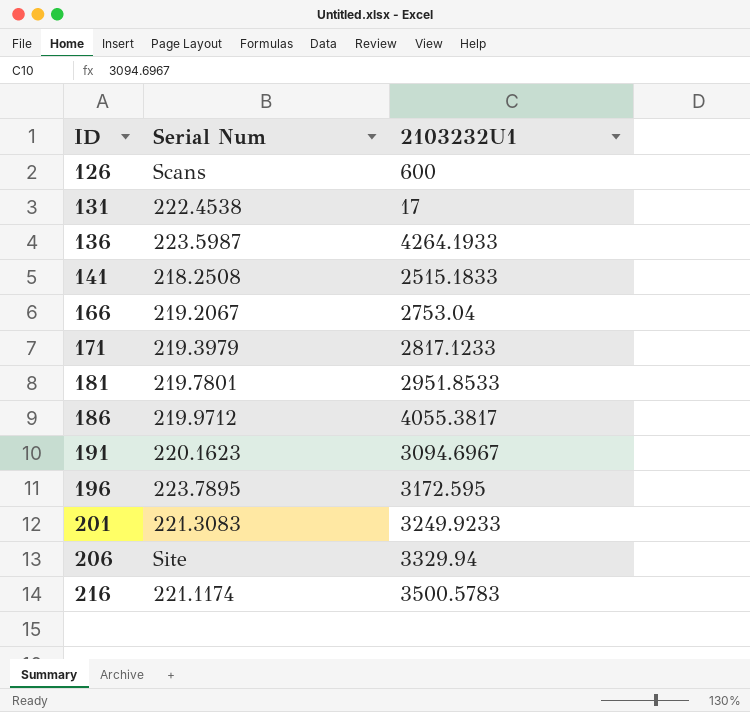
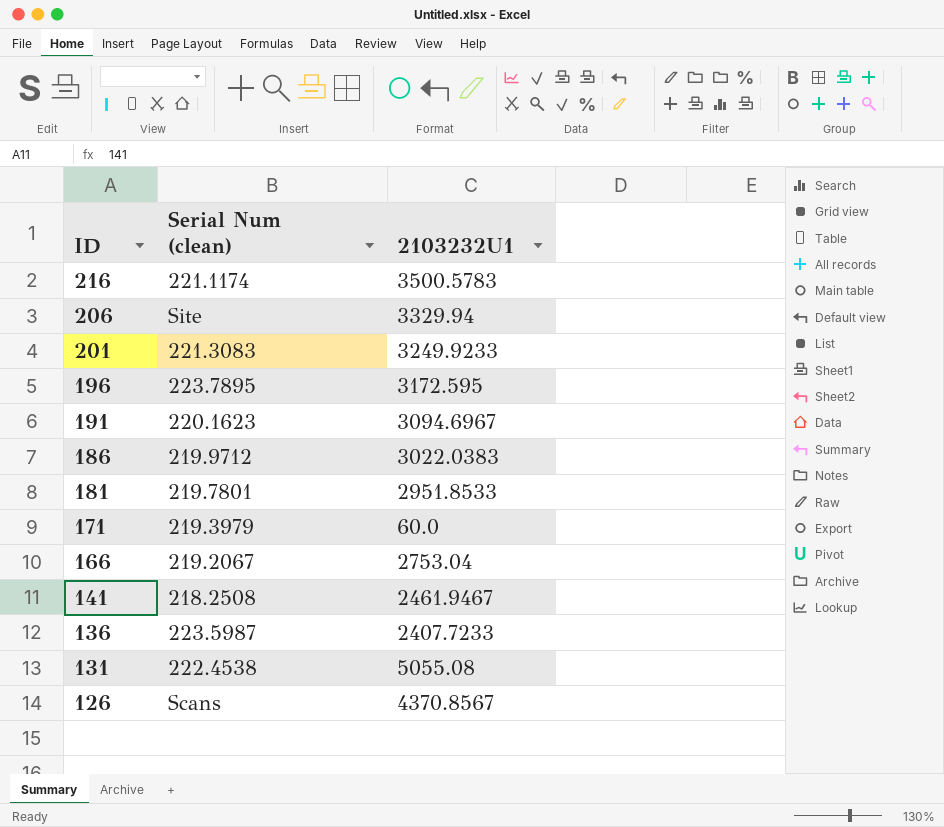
row order: ID ascending -> ID descending
column name: Serial Num -> Serial Num (clean)
186 | 2103232U1: 4055.3817 -> 3022.0383
171 | 2103232U1: 2817.1233 -> 60.0
141 | 2103232U1: 2515.1833 -> 2461.9467
136 | 2103232U1: 4264.1933 -> 2407.7233
131 | 2103232U1: 17 -> 5055.08
126 | 2103232U1: 600 -> 4370.8567

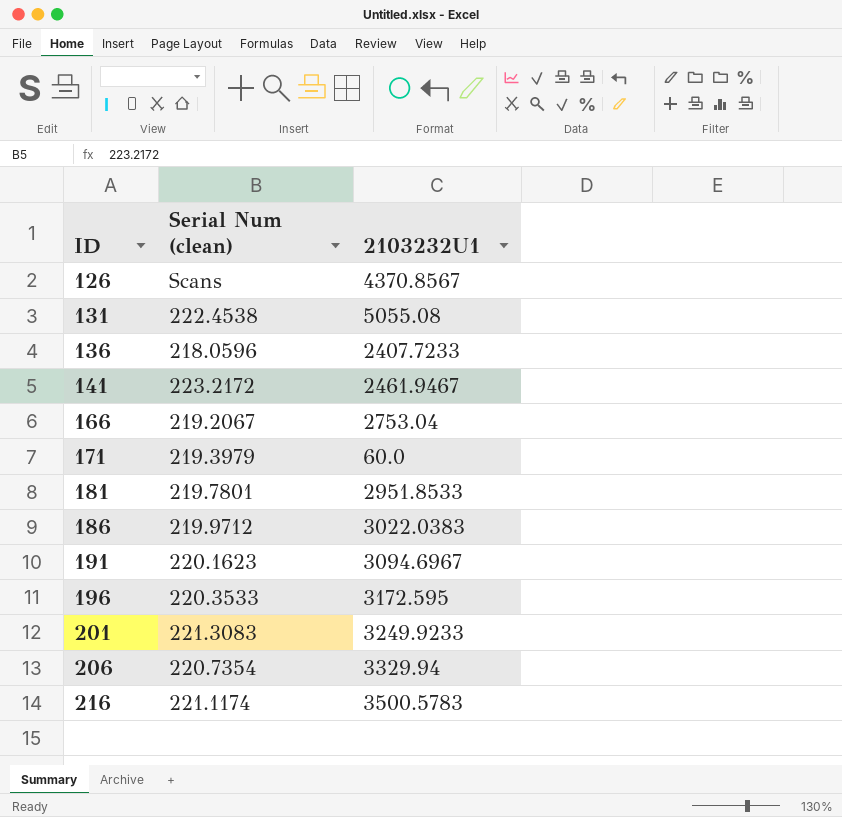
row order: ID descending -> ID ascending
136 | Serial Num (clean): 223.5987 -> 218.0596
141 | Serial Num (clean): 218.2508 -> 223.2172
196 | Serial Num (clean): 223.7895 -> 220.3533
206 | Serial Num (clean): Site -> 220.7354

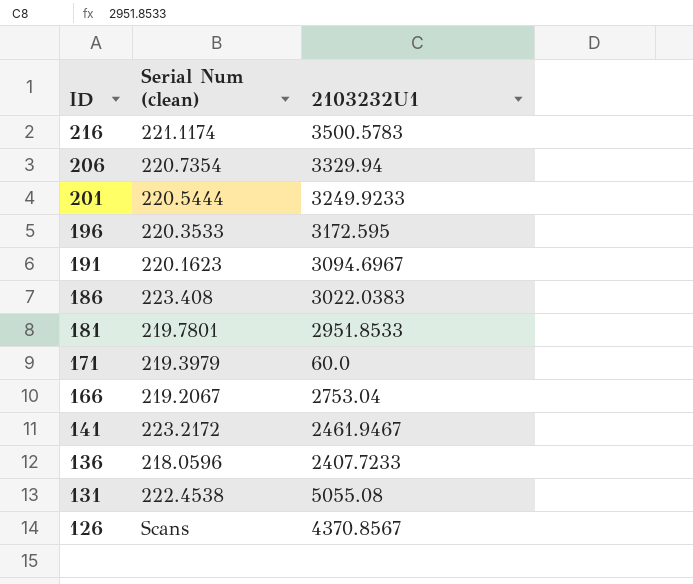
row order: ID ascending -> ID descending
201 | Serial Num (clean): 221.3083 -> 220.5444
186 | Serial Num (clean): 219.9712 -> 223.408

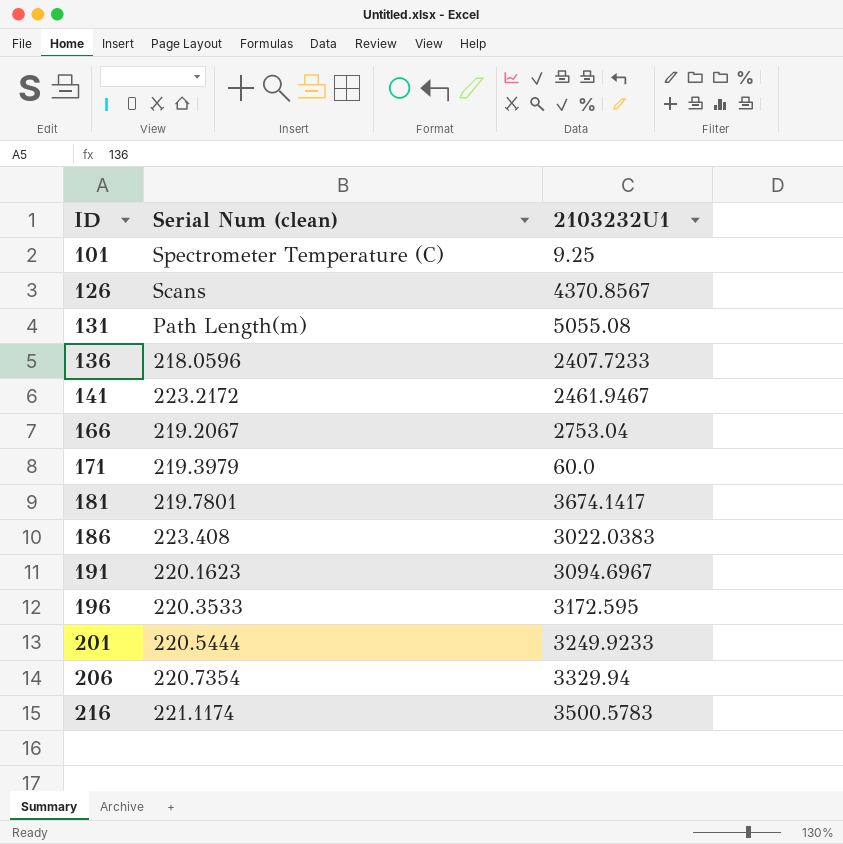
row order: ID descending -> ID ascending
row 101: none -> Spectrometer Temperature (C) | 9.25
131 | Serial Num (clean): 222.4538 -> Path Length(m)
181 | 2103232U1: 2951.8533 -> 3674.1417

